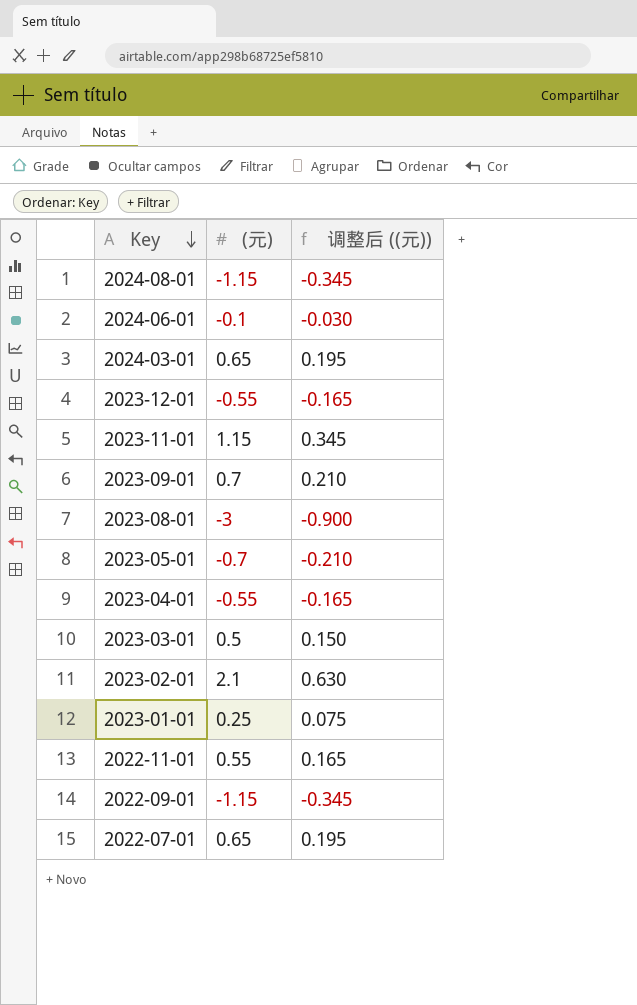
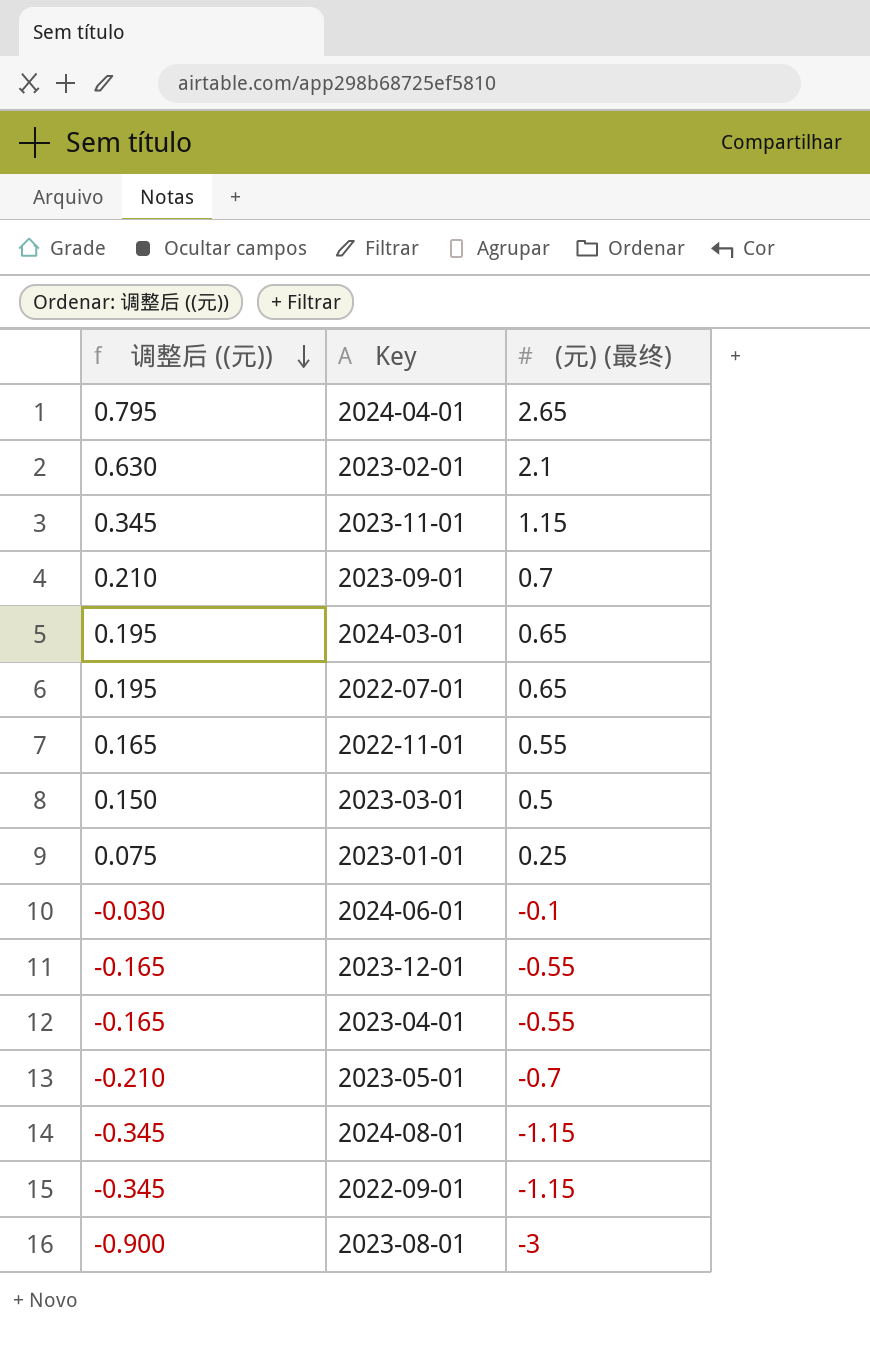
row order: Key descending -> 调整后 ((元)) descending
column 调整后 ((元)) | position: 3 -> 1
column name: (元) -> (元) (最终)
row 2024-04-01: none -> 0.795 | 2.65

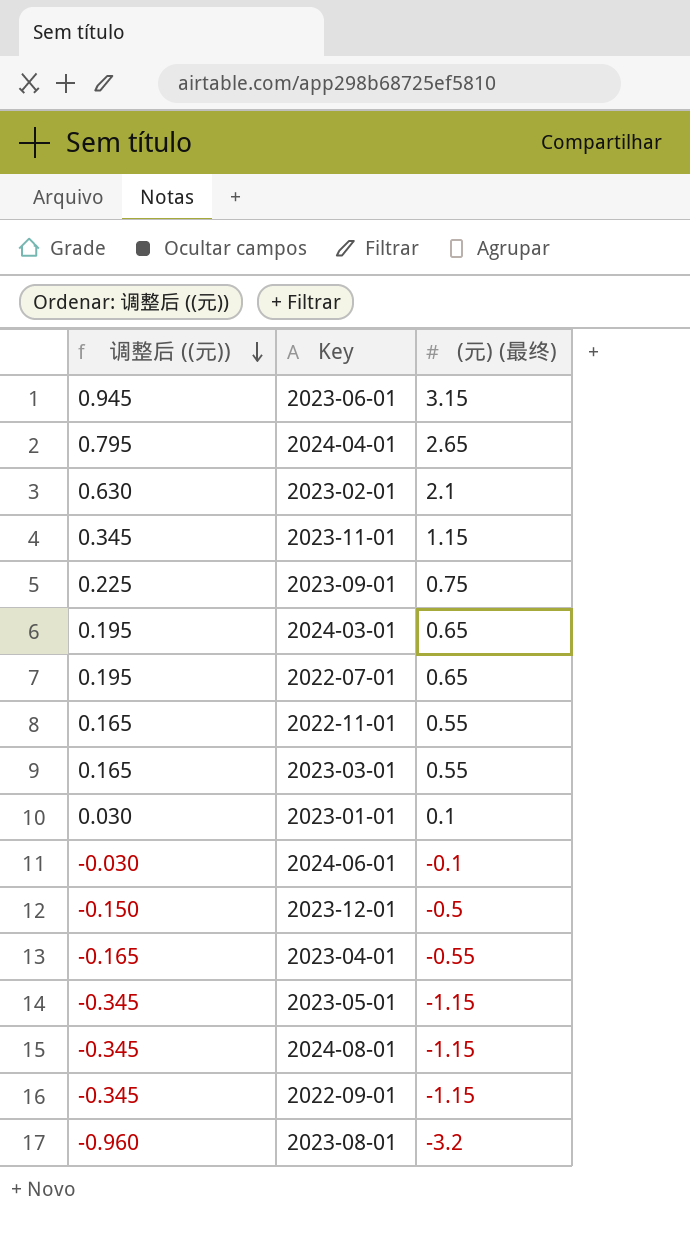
row 2023-06-01: none -> 0.945 | 3.15
2023-09-01 | 调整后 ((元)): 0.210 -> 0.225
2023-09-01 | (元) (最终): 0.7 -> 0.75
2023-03-01 | 调整后 ((元)): 0.150 -> 0.165
2023-03-01 | (元) (最终): 0.5 -> 0.55
2023-01-01 | 调整后 ((元)): 0.075 -> 0.030
2023-01-01 | (元) (最终): 0.25 -> 0.1
2023-12-01 | 调整后 ((元)): -0.165 -> -0.150
2023-12-01 | (元) (最终): -0.55 -> -0.5
2023-05-01 | 调整后 ((元)): -0.210 -> -0.345
2023-05-01 | (元) (最终): -0.7 -> -1.15
2023-08-01 | 调整后 ((元)): -0.900 -> -0.960
2023-08-01 | (元) (最终): -3 -> -3.2

